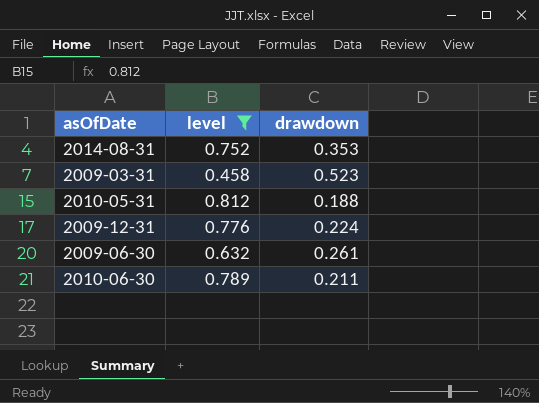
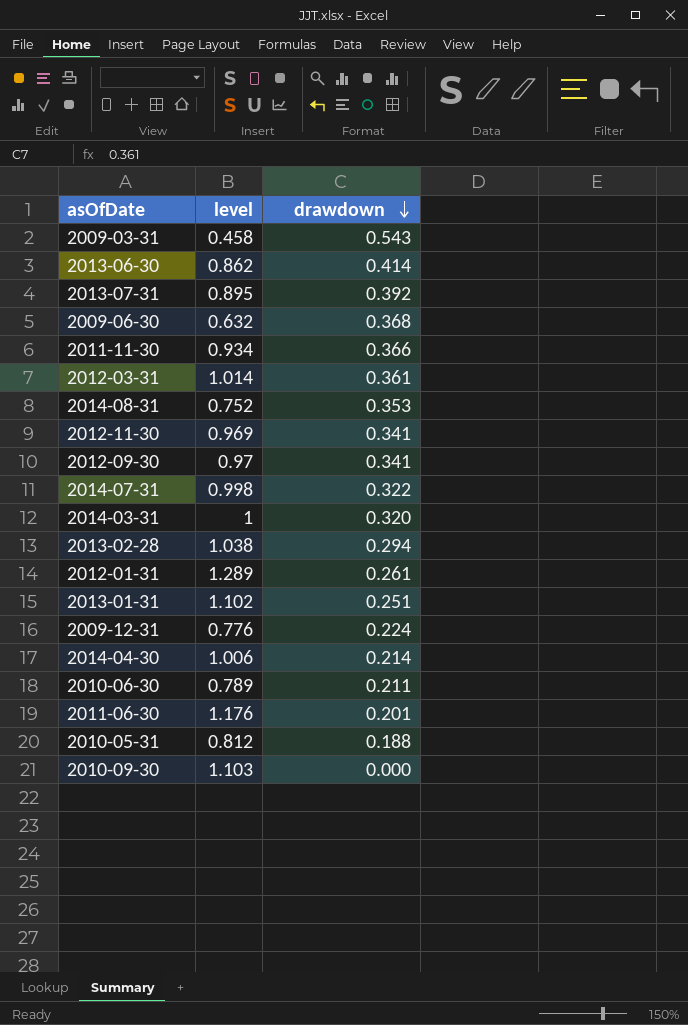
filter: level <= 0.812 -> none
row order: none -> drawdown descending
2009-03-31 | drawdown: 0.523 -> 0.543
2009-06-30 | drawdown: 0.261 -> 0.368

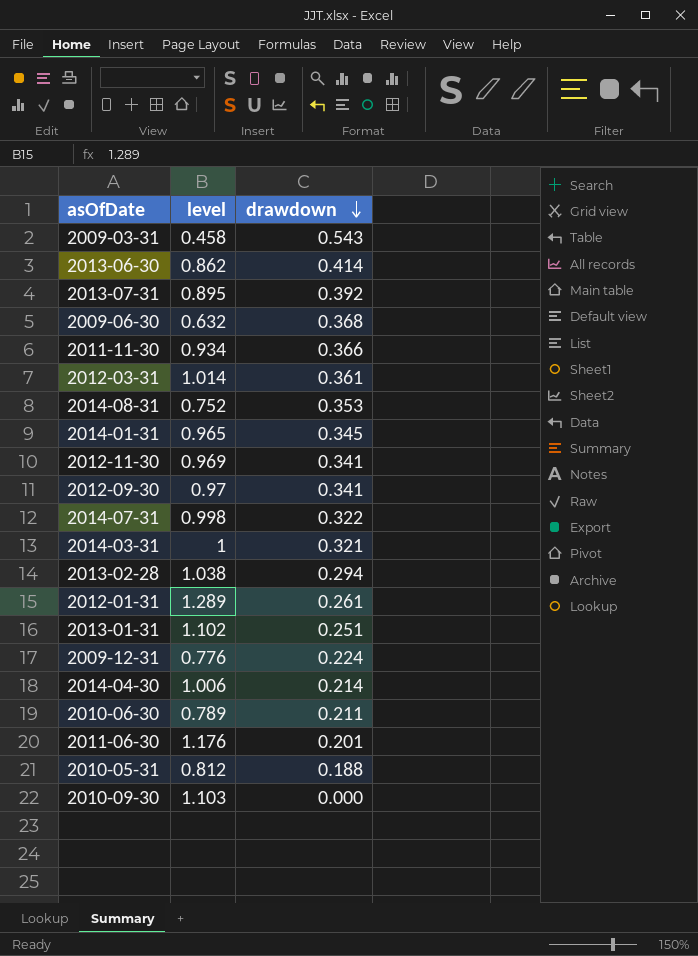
row 2014-01-31: none -> 0.965 | 0.345
2014-03-31 | drawdown: 0.320 -> 0.321

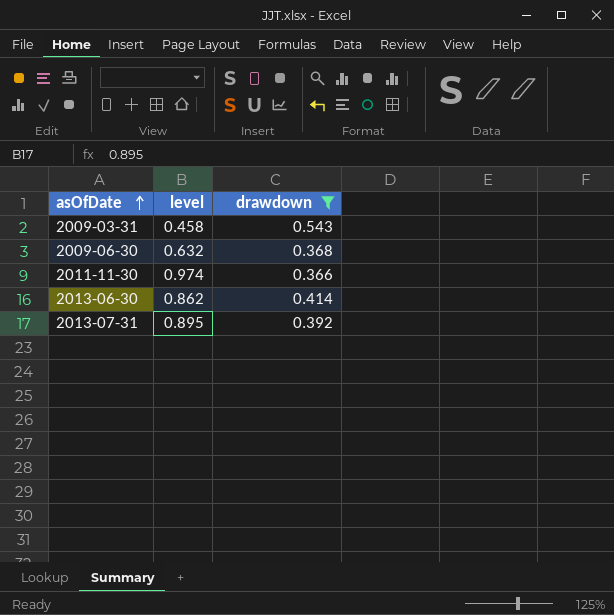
filter: none -> drawdown >= 0.366
row order: drawdown descending -> asOfDate ascending
2011-11-30 | level: 0.934 -> 0.974

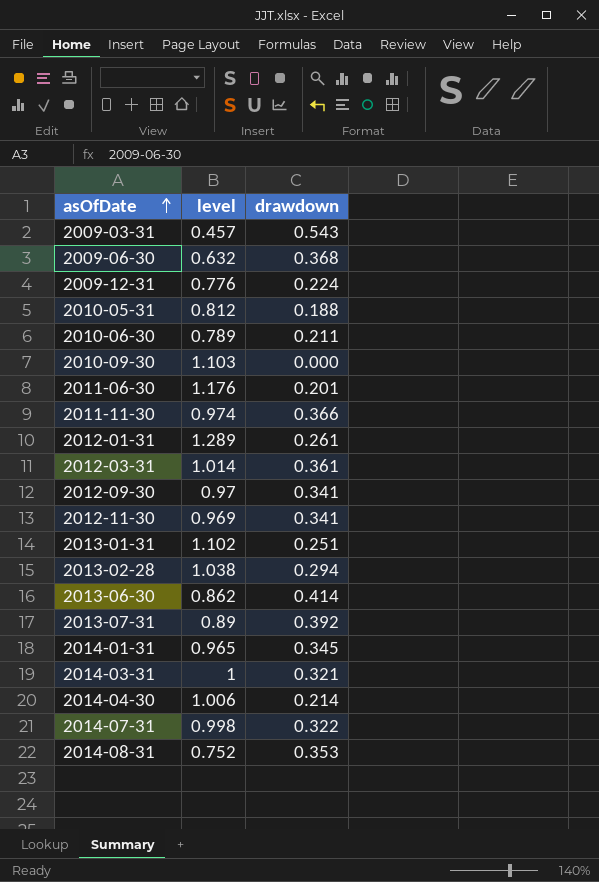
filter: drawdown >= 0.366 -> none
2009-03-31 | level: 0.458 -> 0.457
2013-07-31 | level: 0.895 -> 0.89

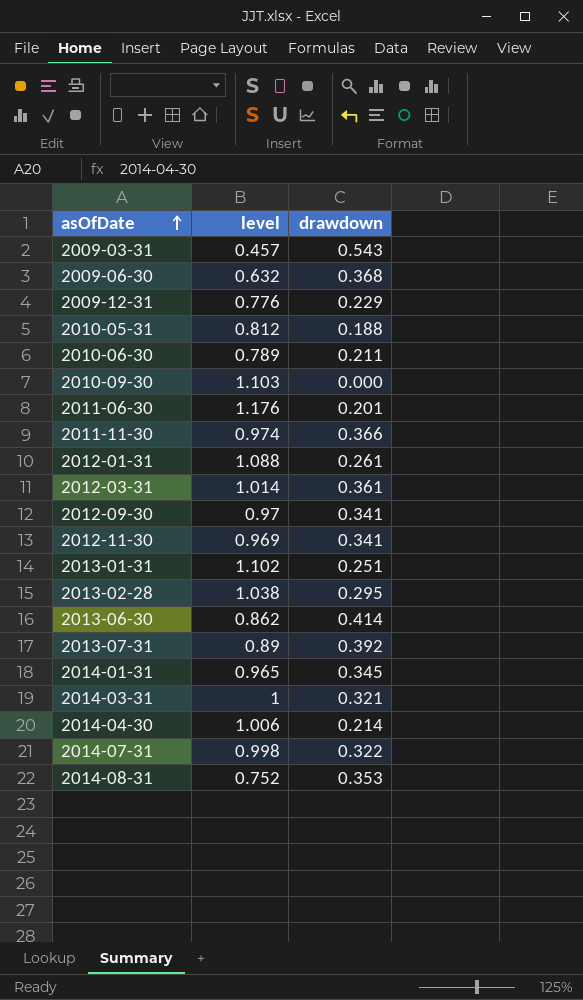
2009-12-31 | drawdown: 0.224 -> 0.229
2012-01-31 | level: 1.289 -> 1.088
2013-02-28 | drawdown: 0.294 -> 0.295

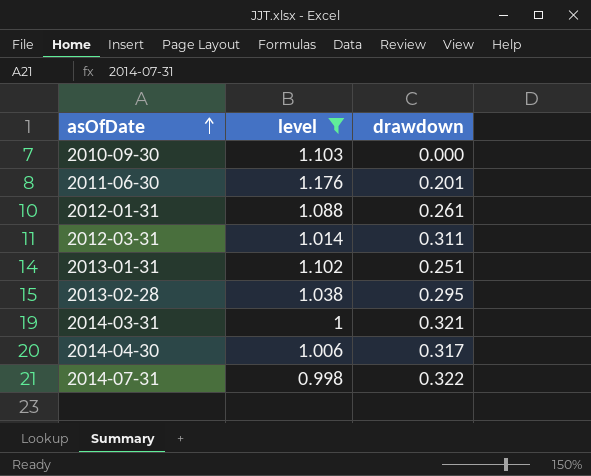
filter: none -> level >= 0.998
2012-03-31 | drawdown: 0.361 -> 0.311
2014-04-30 | drawdown: 0.214 -> 0.317

